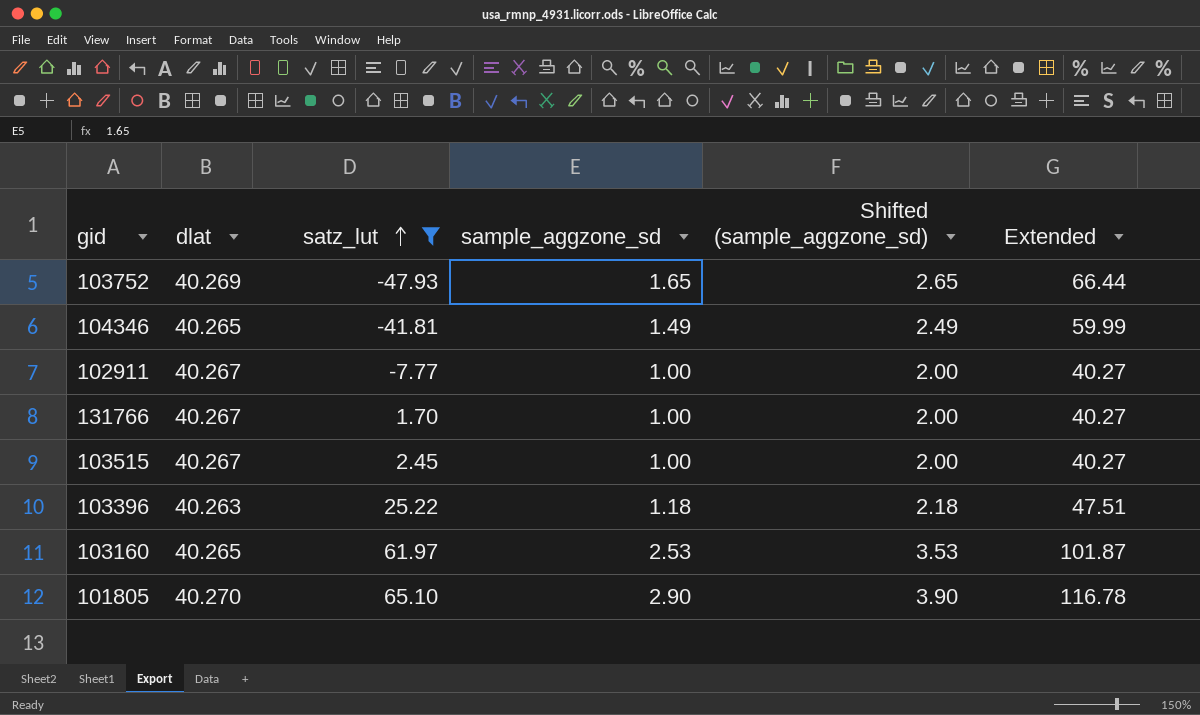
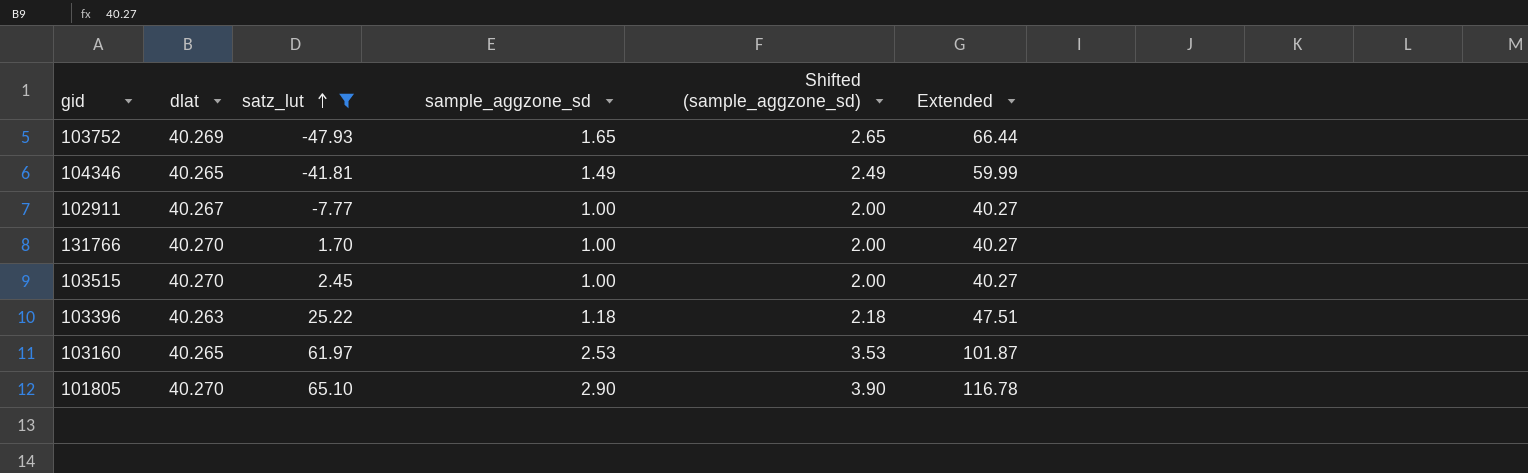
131766 | dlat: 40.267 -> 40.270
103515 | dlat: 40.267 -> 40.270

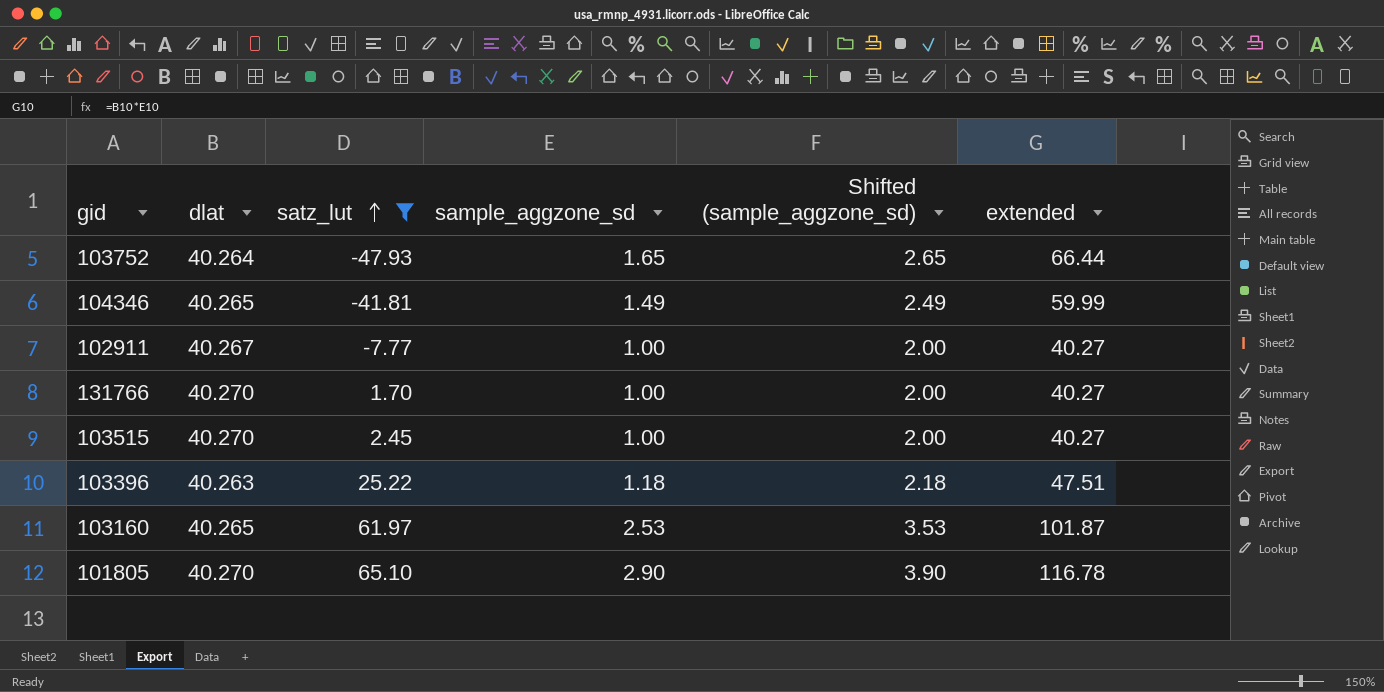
column name: Extended -> extended
103752 | dlat: 40.269 -> 40.264

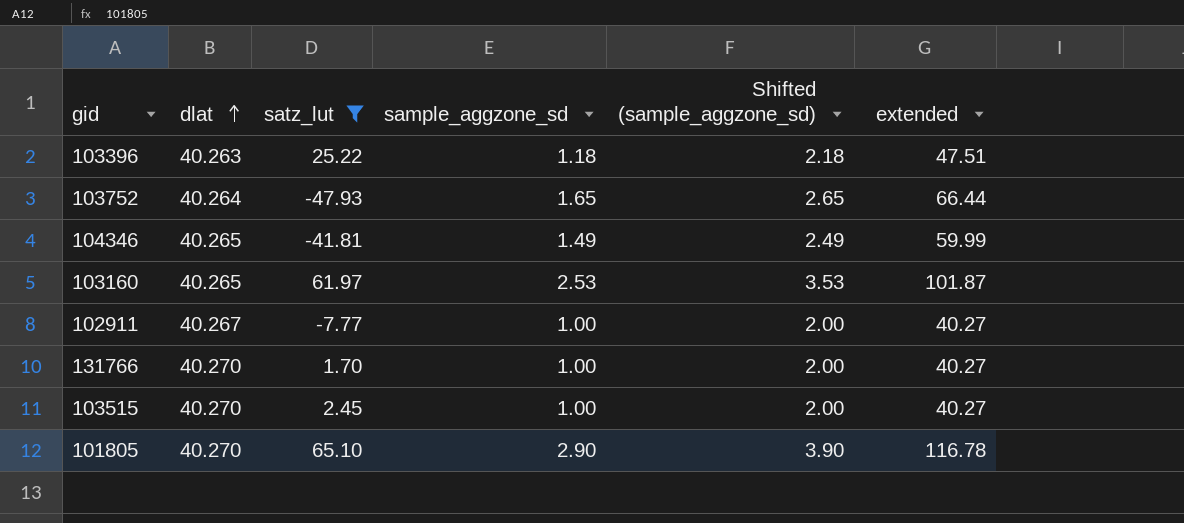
row order: satz_lut ascending -> dlat ascending

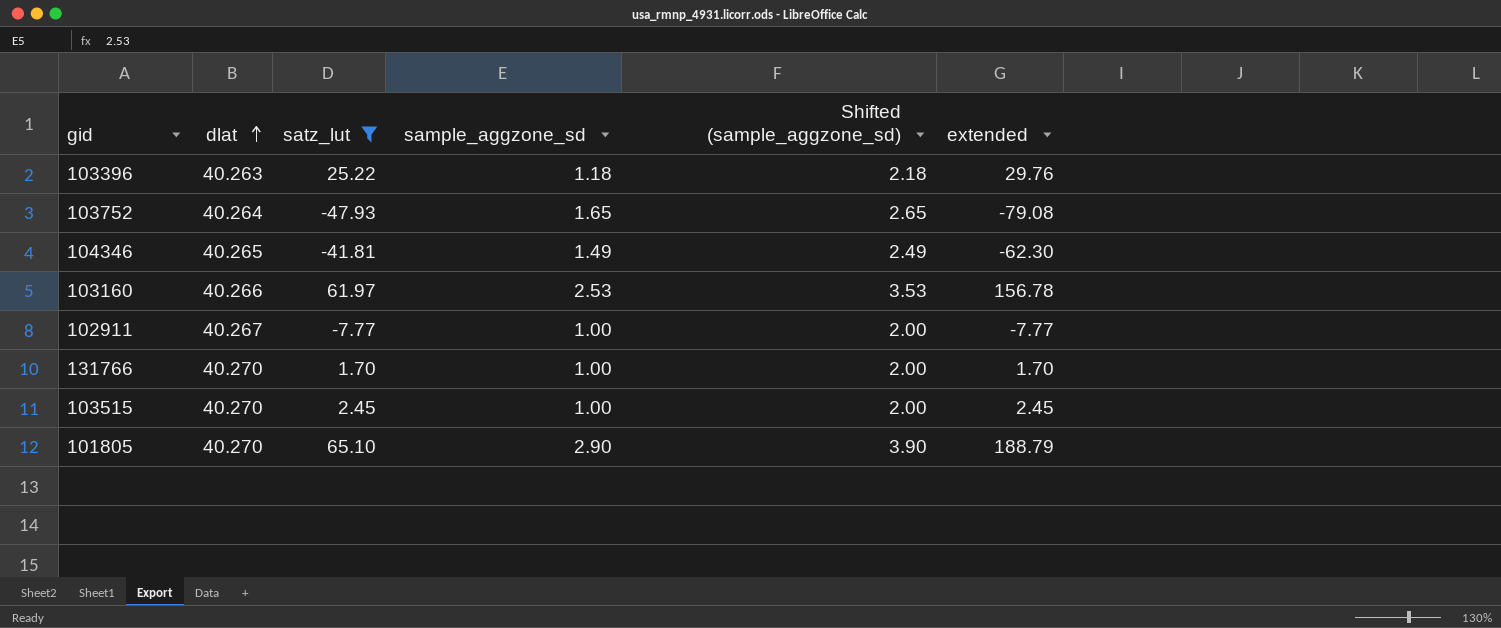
column extended | formula: [dlat] * [sample_aggzone_sd] -> [satz_lut] * [sample_aggzone_sd]
103160 | dlat: 40.265 -> 40.266

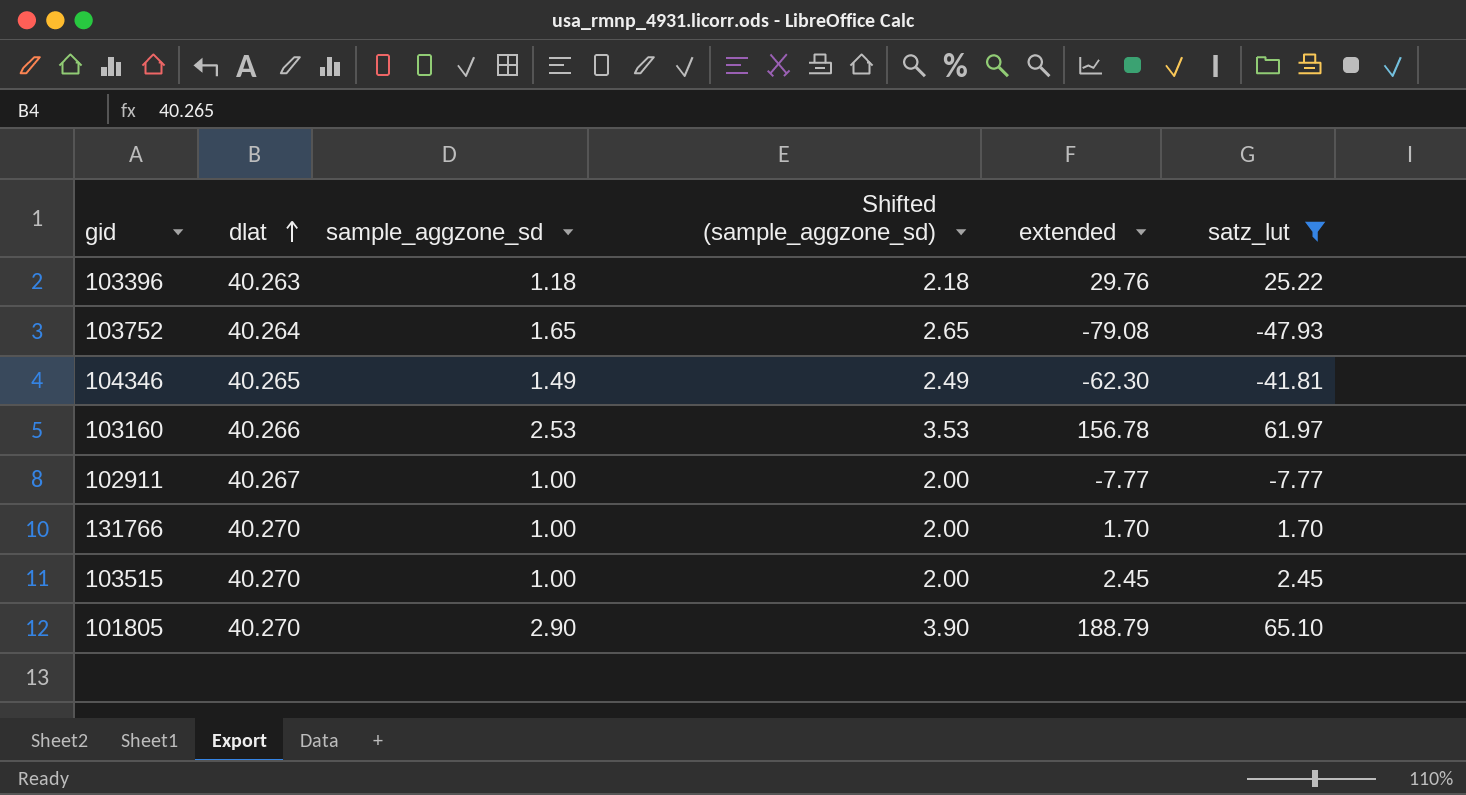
column satz_lut | position: 3 -> 6

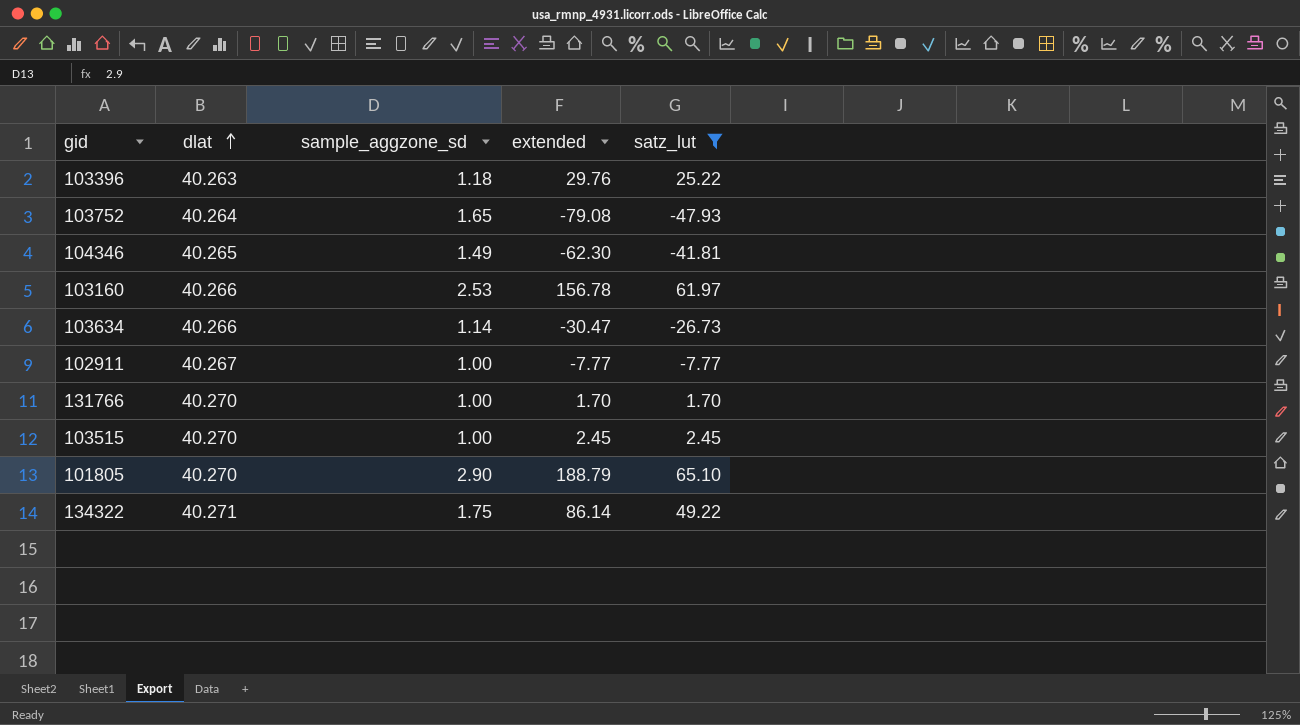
column Shifted (sample_aggzone_sd) | formula: [sample_aggzone_sd] + 1 -> none
row 103634: none -> 40.266 | 1.14 | -30.47 | -26.73
row 134322: none -> 40.271 | 1.75 | 86.14 | 49.22

